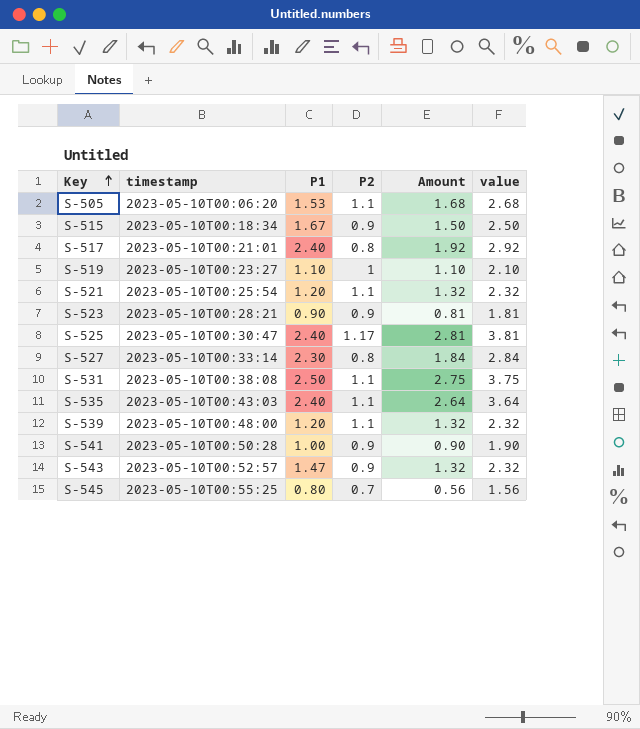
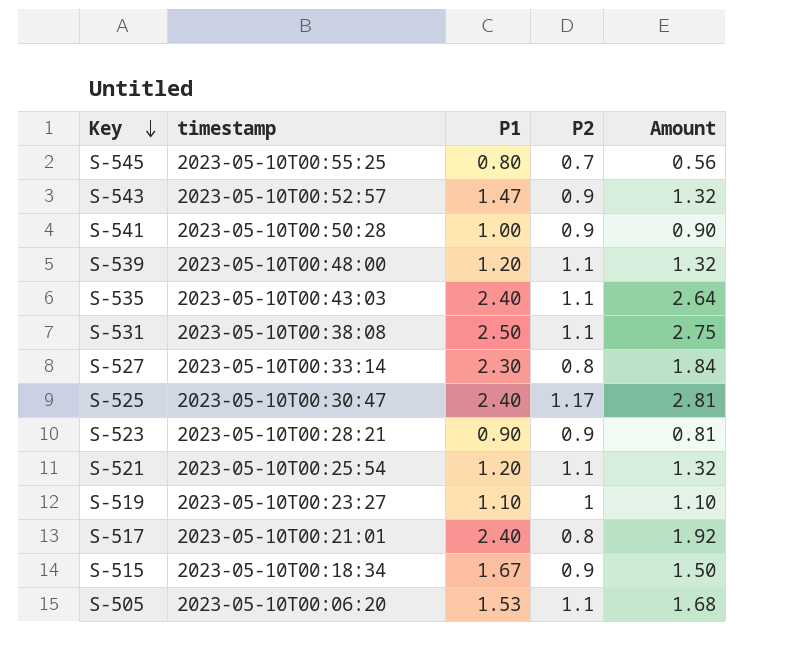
row order: Key ascending -> Key descending
column value | formula: [Amount] + 1 -> none

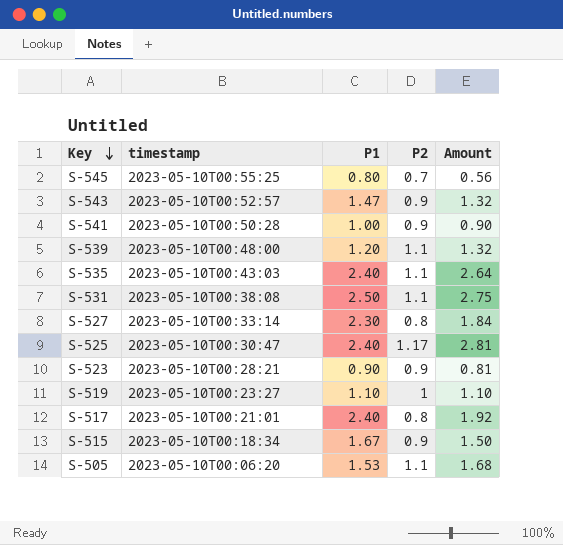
row S-521: 2023-05-10T00:25:54 | 1.20 | 1.1 | 1.32 -> none

